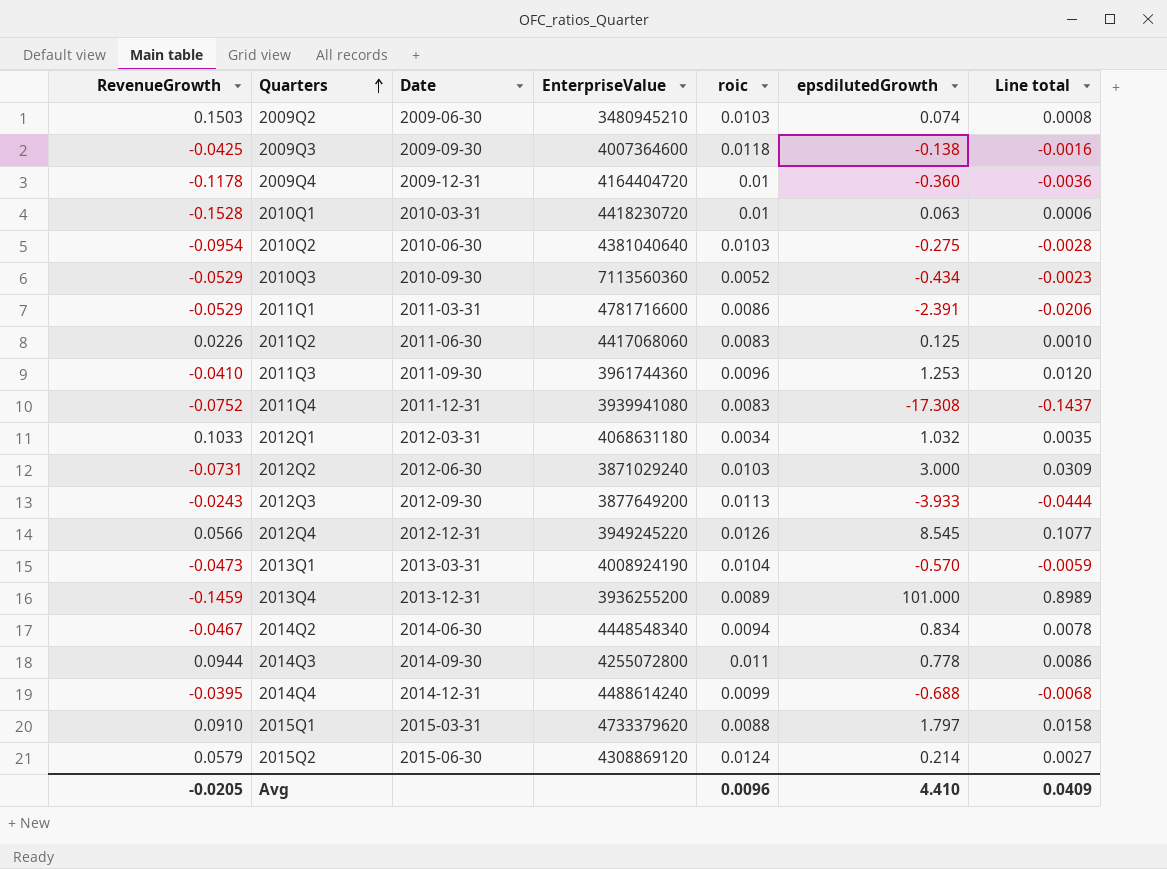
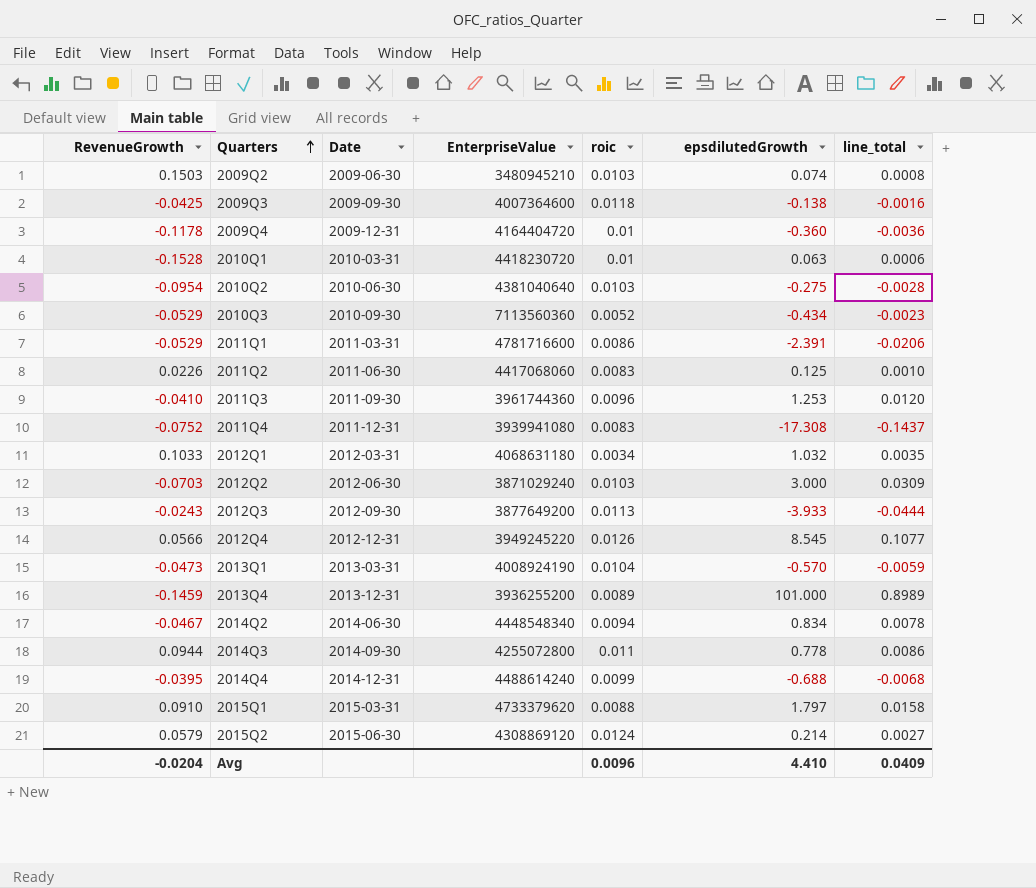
column name: Line total -> line_total
2012Q2 | RevenueGrowth: -0.0731 -> -0.0703
Avg | RevenueGrowth: -0.0205 -> -0.0204

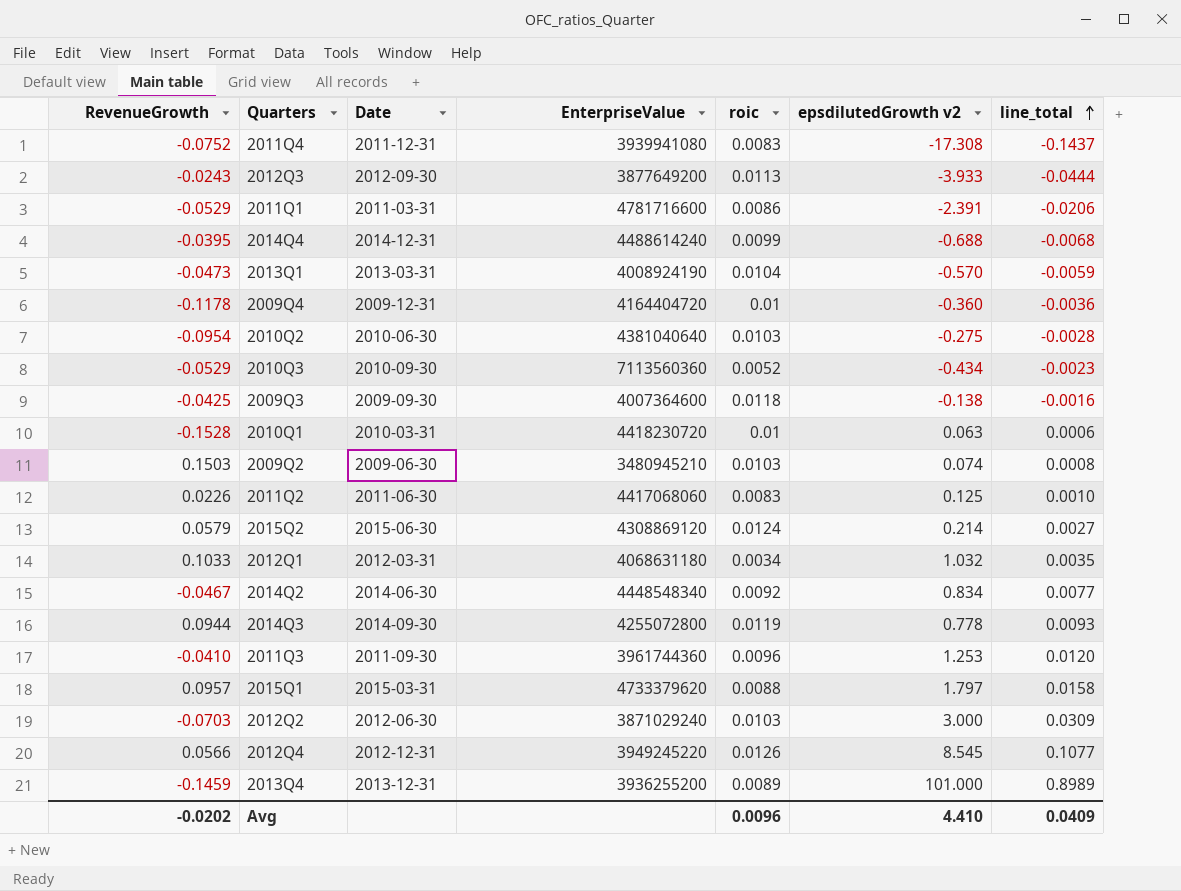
row order: Quarters ascending -> line_total ascending
column name: epsdilutedGrowth -> epsdilutedGrowth v2
2014Q2 | roic: 0.0094 -> 0.0092
2014Q2 | line_total: 0.0078 -> 0.0077
2014Q3 | roic: 0.011 -> 0.0119
2014Q3 | line_total: 0.0086 -> 0.0093
2015Q1 | RevenueGrowth: 0.0910 -> 0.0957
Avg | RevenueGrowth: -0.0204 -> -0.0202

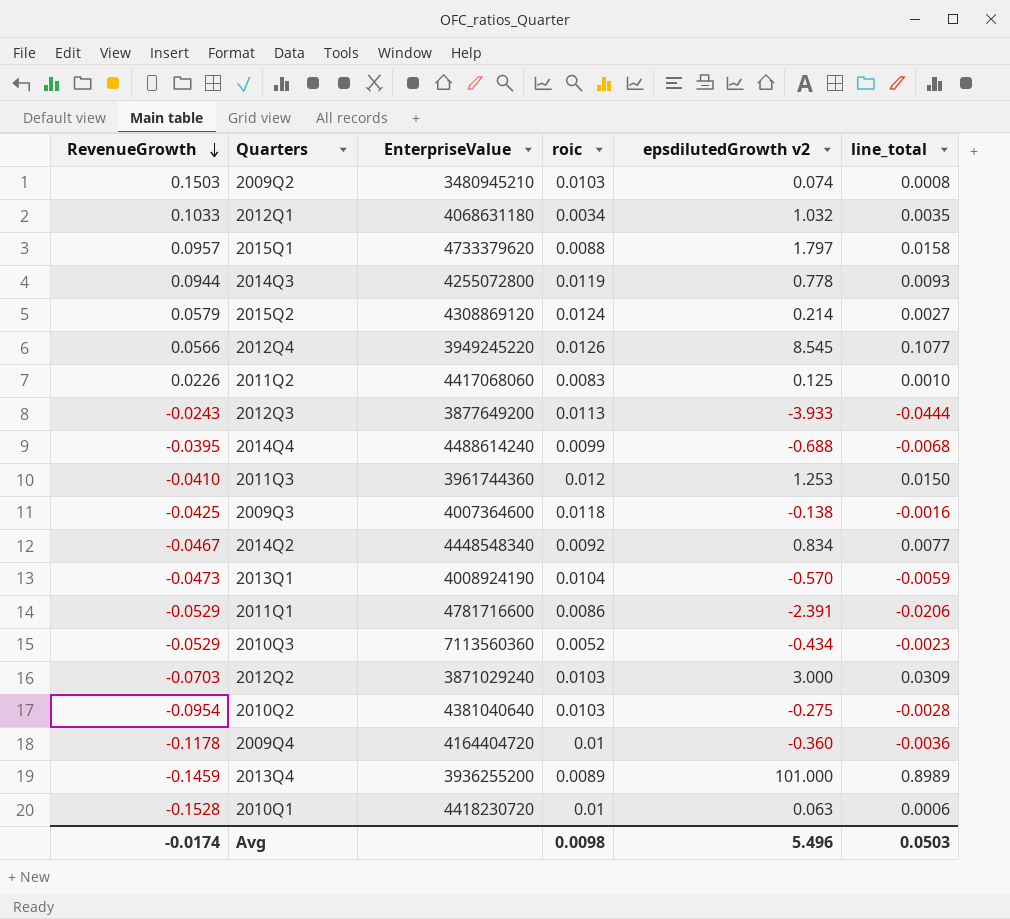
row order: line_total ascending -> RevenueGrowth descending
column Date | position: 3 -> none
row 2011Q4: -0.0752 | 2011-12-31 | 3939941080 | 0.0083 | -17.308 | -0.1437 -> none
2011Q3 | roic: 0.0096 -> 0.012
2011Q3 | line_total: 0.0120 -> 0.0150
Avg | RevenueGrowth: -0.0202 -> -0.0174
Avg | roic: 0.0096 -> 0.0098
Avg | epsdilutedGrowth v2: 4.410 -> 5.496
Avg | line_total: 0.0409 -> 0.0503

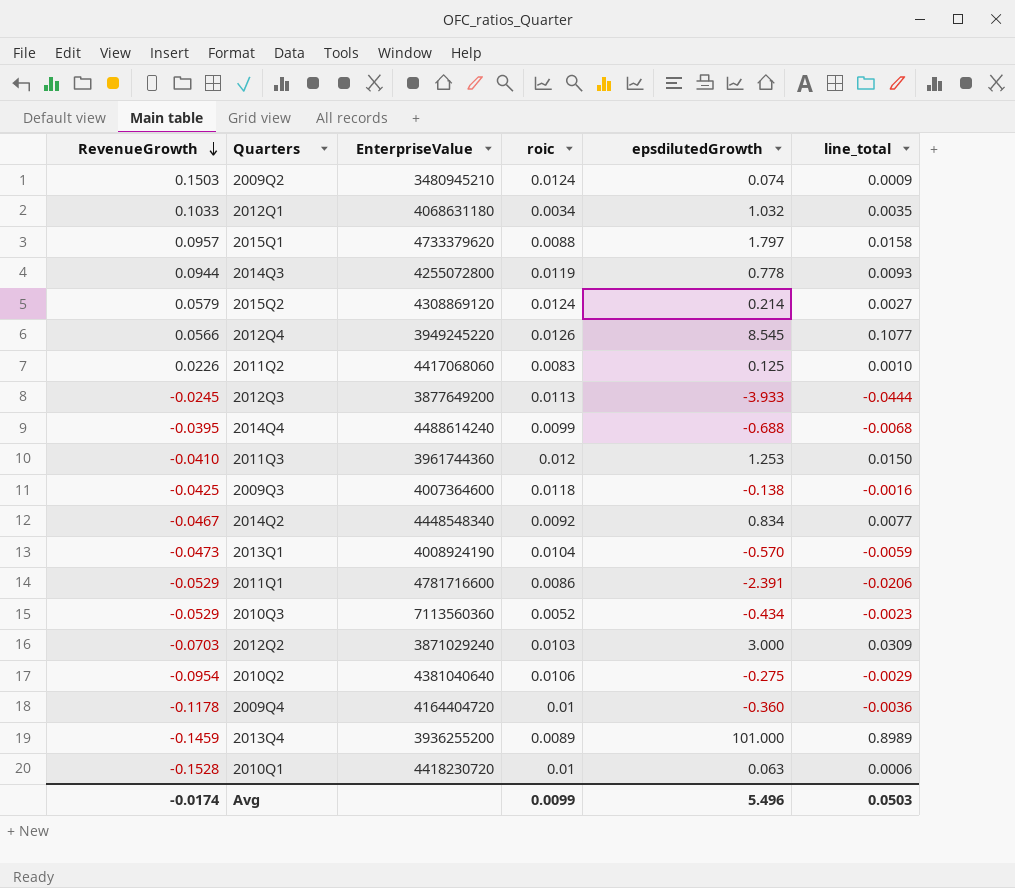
column name: epsdilutedGrowth v2 -> epsdilutedGrowth
2009Q2 | roic: 0.0103 -> 0.0124
2009Q2 | line_total: 0.0008 -> 0.0009
2012Q3 | RevenueGrowth: -0.0243 -> -0.0245
2010Q2 | roic: 0.0103 -> 0.0106
2010Q2 | line_total: -0.0028 -> -0.0029
Avg | roic: 0.0098 -> 0.0099

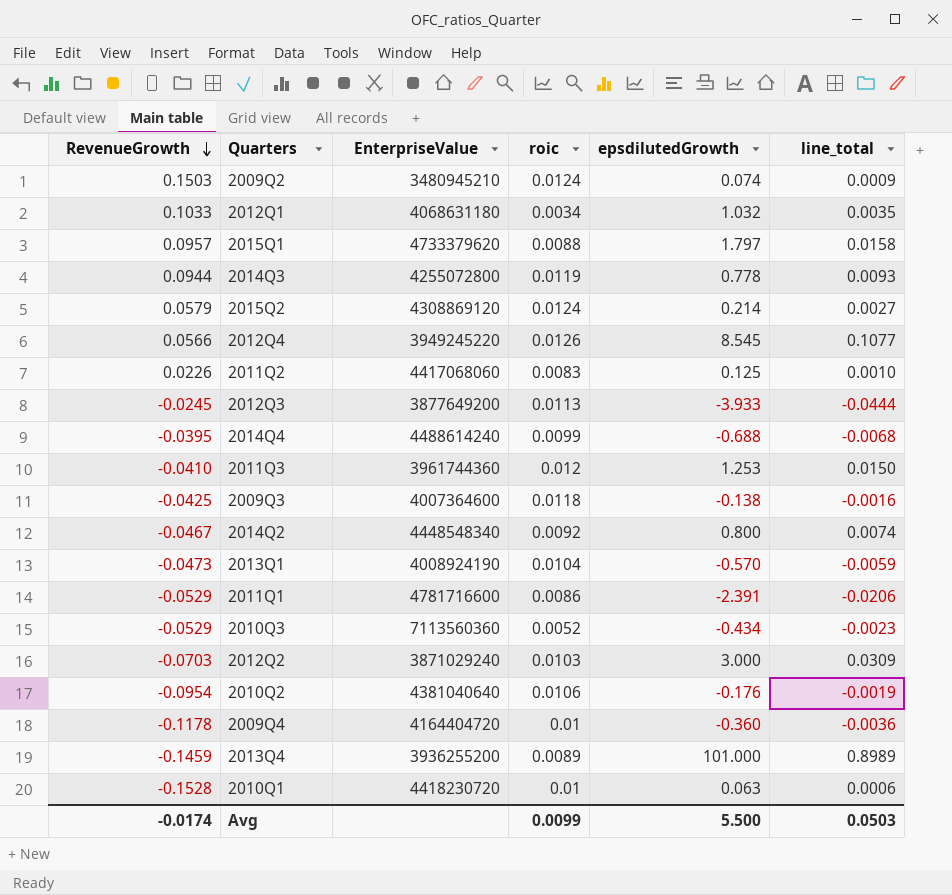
2014Q2 | epsdilutedGrowth: 0.834 -> 0.800
2014Q2 | line_total: 0.0077 -> 0.0074
2010Q2 | epsdilutedGrowth: -0.275 -> -0.176
2010Q2 | line_total: -0.0029 -> -0.0019
Avg | epsdilutedGrowth: 5.496 -> 5.500

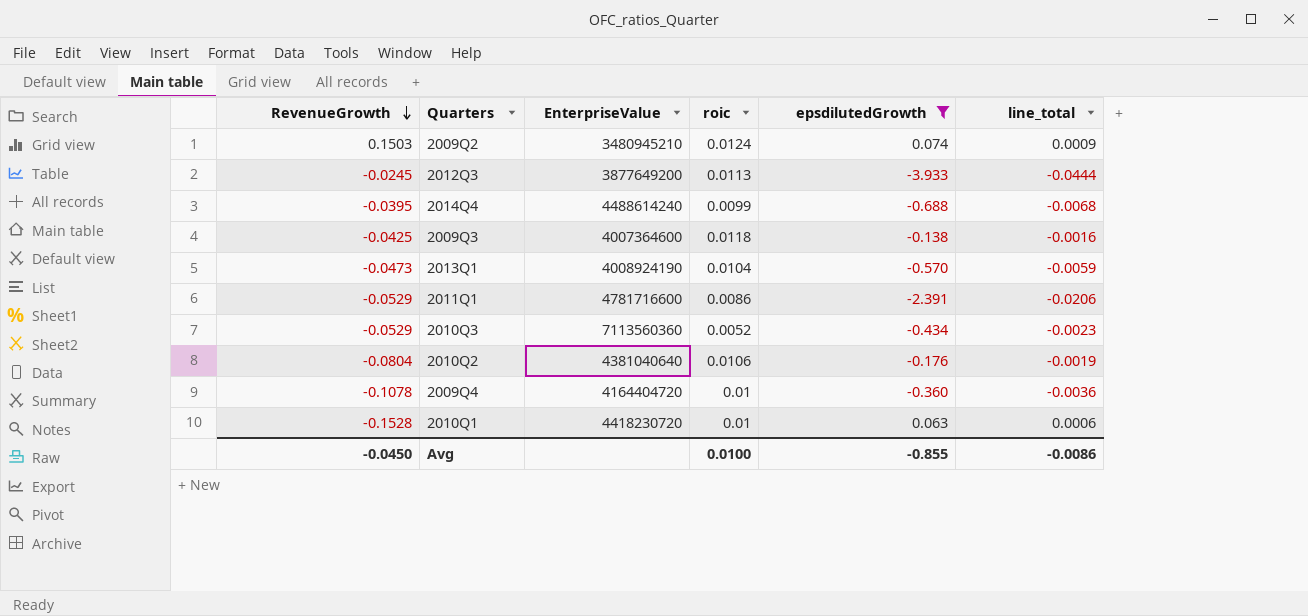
filter: none -> epsdilutedGrowth <= 0.074
2010Q2 | RevenueGrowth: -0.0954 -> -0.0804
2009Q4 | RevenueGrowth: -0.1178 -> -0.1078
Avg | RevenueGrowth: -0.0174 -> -0.0450
Avg | roic: 0.0099 -> 0.0100
Avg | epsdilutedGrowth: 5.500 -> -0.855
Avg | line_total: 0.0503 -> -0.0086

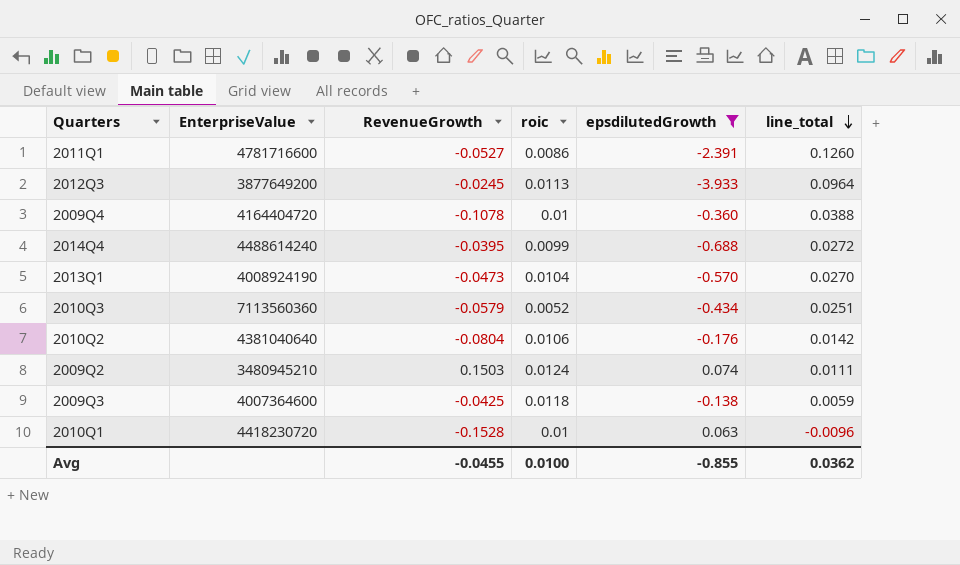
row order: RevenueGrowth descending -> line_total descending
column RevenueGrowth | position: 1 -> 3
column line_total | formula: [roic] * [epsdilutedGrowth] -> [RevenueGrowth] * [epsdilutedGrowth]
2011Q1 | RevenueGrowth: -0.0529 -> -0.0527
2010Q3 | RevenueGrowth: -0.0529 -> -0.0579
Avg | RevenueGrowth: -0.0450 -> -0.0455
Avg | line_total: -0.0086 -> 0.0362

